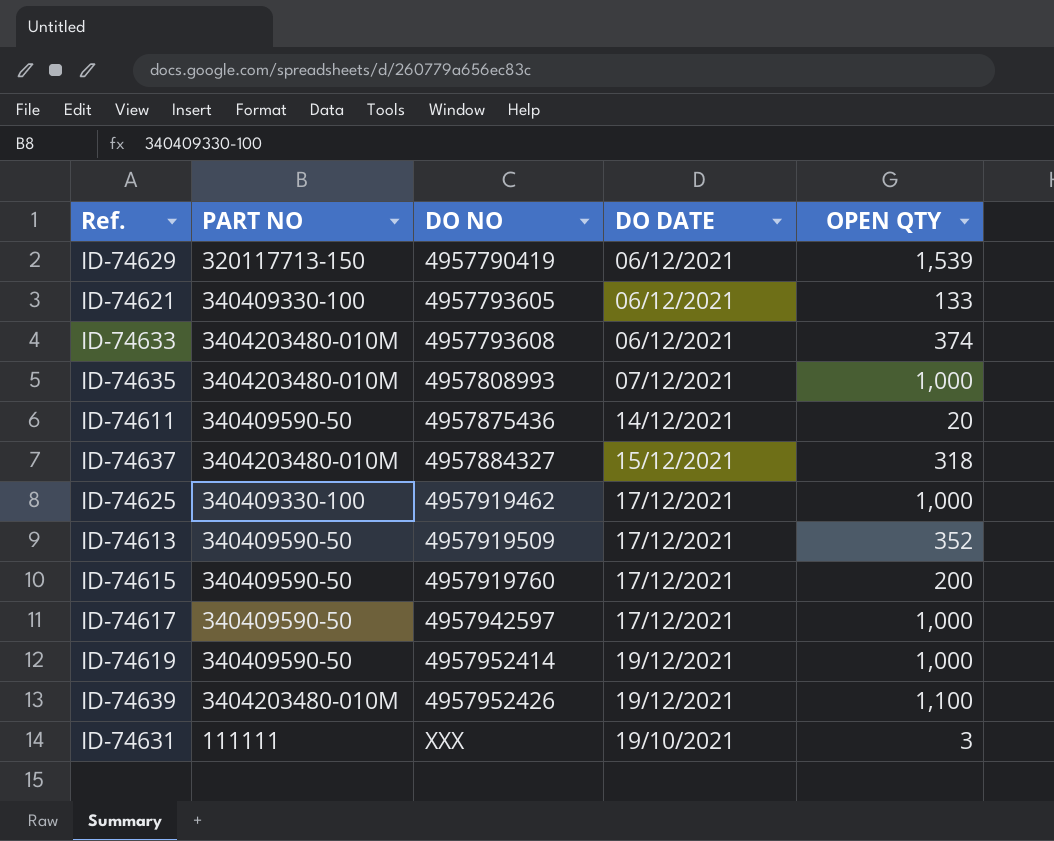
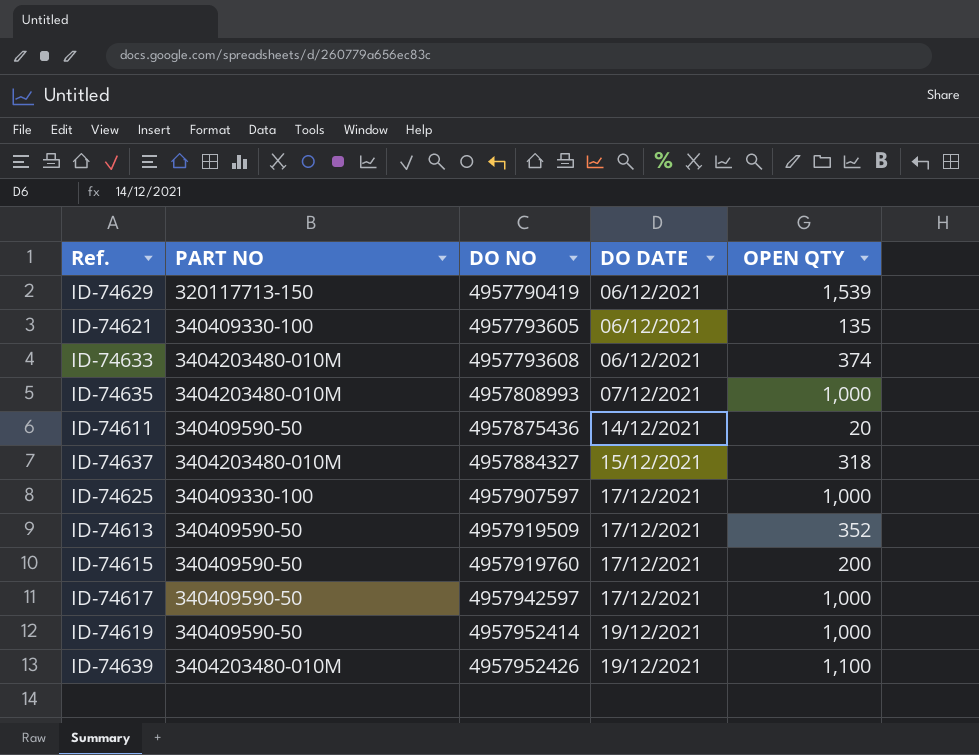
row ID-74631: 111111 | XXX | 19/10/2021 | 3 -> none
ID-74621 | OPEN QTY: 133 -> 135
ID-74625 | DO NO: 4957919462 -> 4957907597

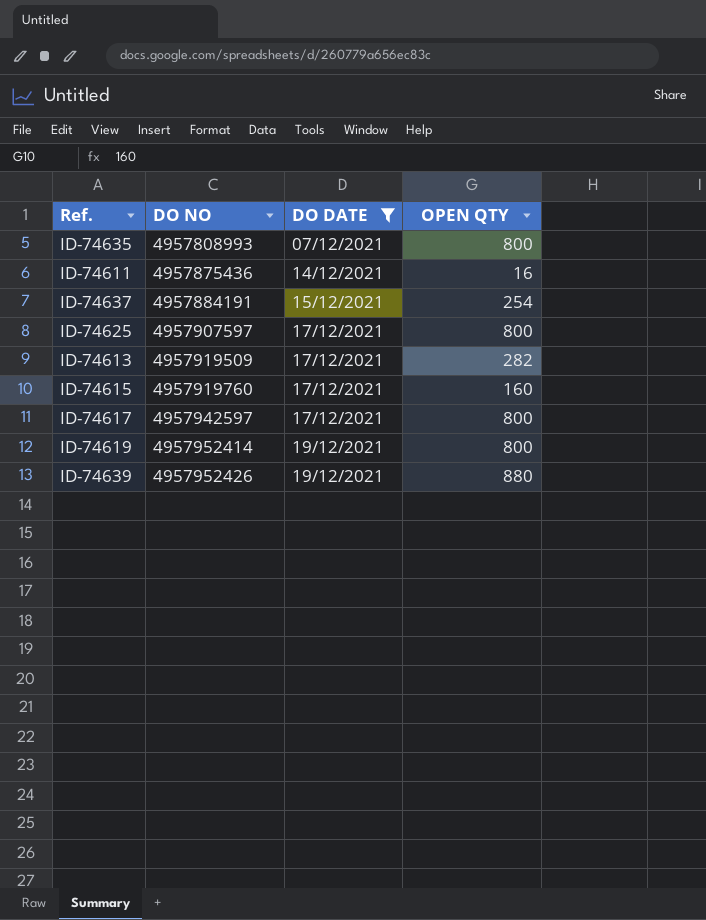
filter: none -> DO DATE != 06/12/2021
column PART NO | position: 2 -> none
ID-74635 | OPEN QTY: 1,000 -> 800
ID-74611 | OPEN QTY: 20 -> 16
ID-74637 | DO NO: 4957884327 -> 4957884191
ID-74637 | OPEN QTY: 318 -> 254
ID-74625 | OPEN QTY: 1,000 -> 800
ID-74613 | OPEN QTY: 352 -> 282
ID-74615 | OPEN QTY: 200 -> 160
ID-74617 | OPEN QTY: 1,000 -> 800
ID-74619 | OPEN QTY: 1,000 -> 800
ID-74639 | OPEN QTY: 1,100 -> 880

